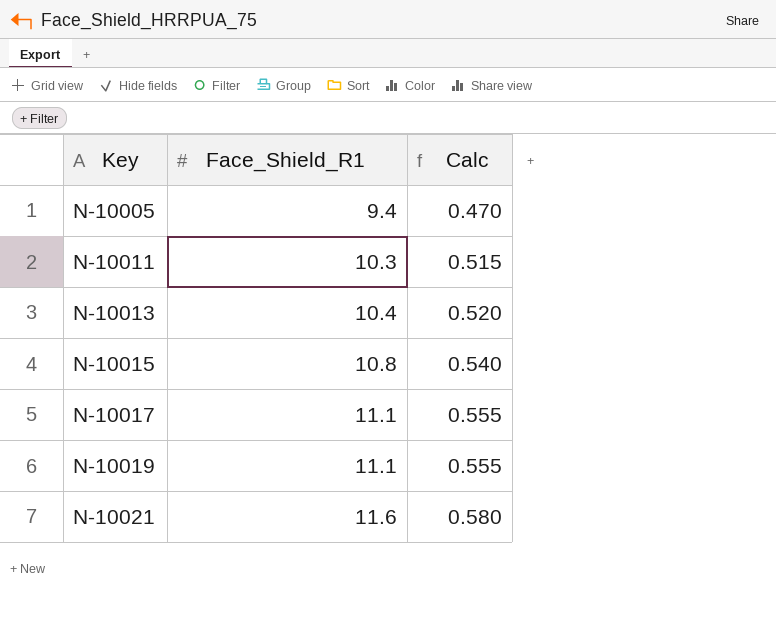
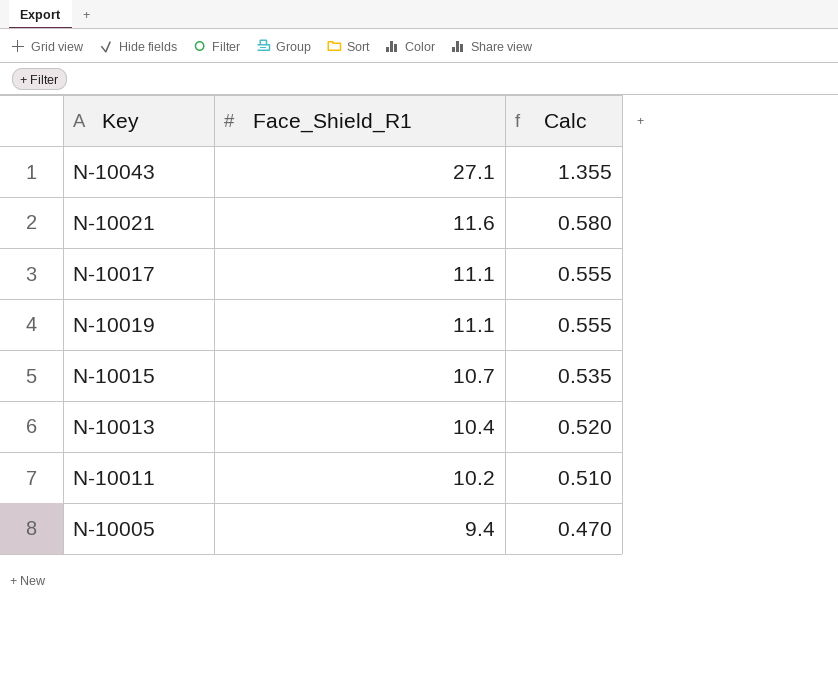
row order: Key ascending -> Face_Shield_R1 descending
row N-10043: none -> 27.1 | 1.355
N-10015 | Face_Shield_R1: 10.8 -> 10.7
N-10015 | Calc: 0.540 -> 0.535
N-10011 | Face_Shield_R1: 10.3 -> 10.2
N-10011 | Calc: 0.515 -> 0.510

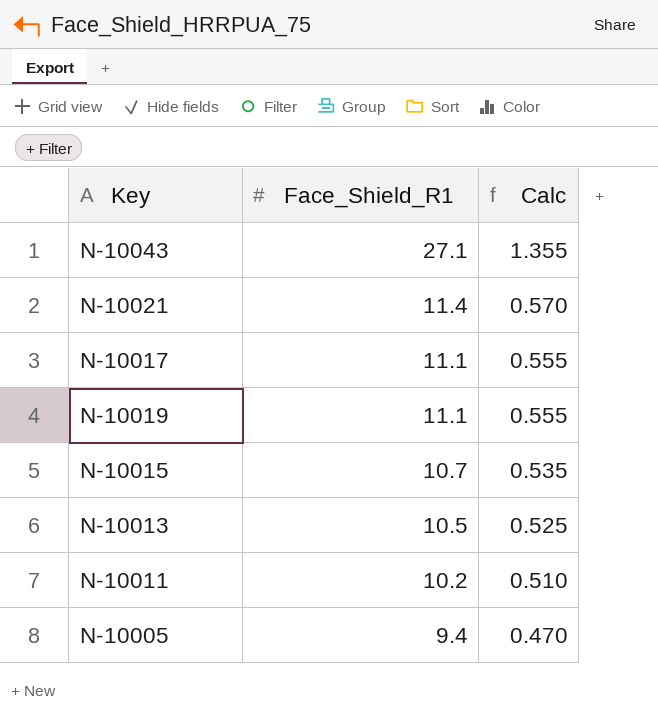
N-10021 | Face_Shield_R1: 11.6 -> 11.4
N-10021 | Calc: 0.580 -> 0.570
N-10013 | Face_Shield_R1: 10.4 -> 10.5
N-10013 | Calc: 0.520 -> 0.525

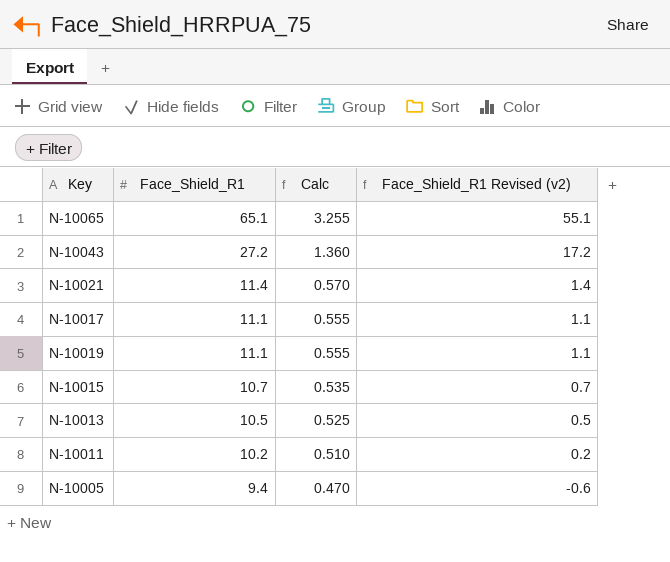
column Face_Shield_R1 Revised (v2) | formula: none -> [Face_Shield_R1] - 10
row N-10065: none -> 65.1 | 3.255 | 55.1
N-10043 | Face_Shield_R1: 27.1 -> 27.2
N-10043 | Calc: 1.355 -> 1.360

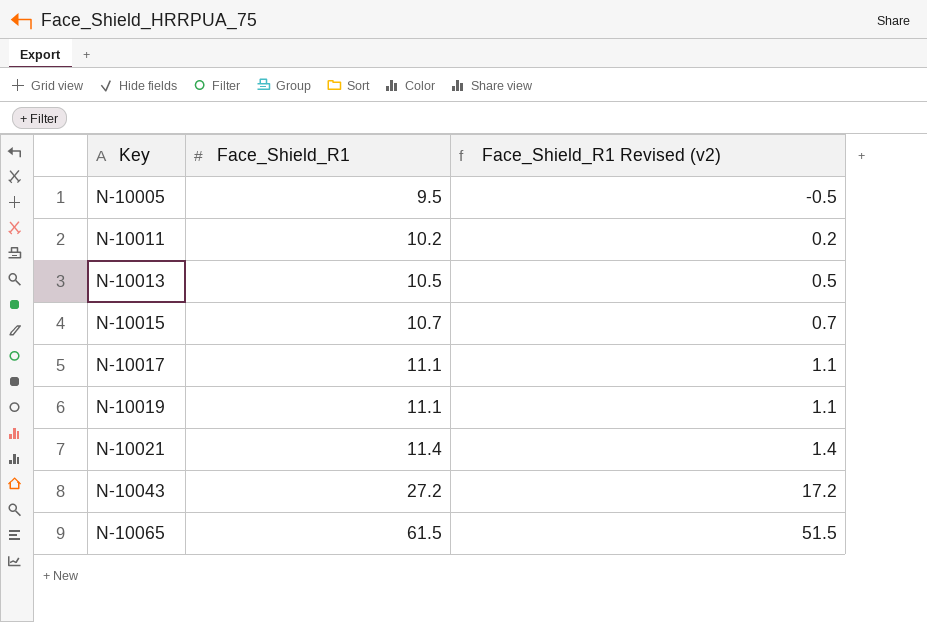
row order: Face_Shield_R1 descending -> Key ascending
column Calc | formula: [Face_Shield_R1] * 0.05 -> none
N-10005 | Face_Shield_R1: 9.4 -> 9.5
N-10005 | Face_Shield_R1 Revised (v2): -0.6 -> -0.5
N-10065 | Face_Shield_R1: 65.1 -> 61.5
N-10065 | Face_Shield_R1 Revised (v2): 55.1 -> 51.5

